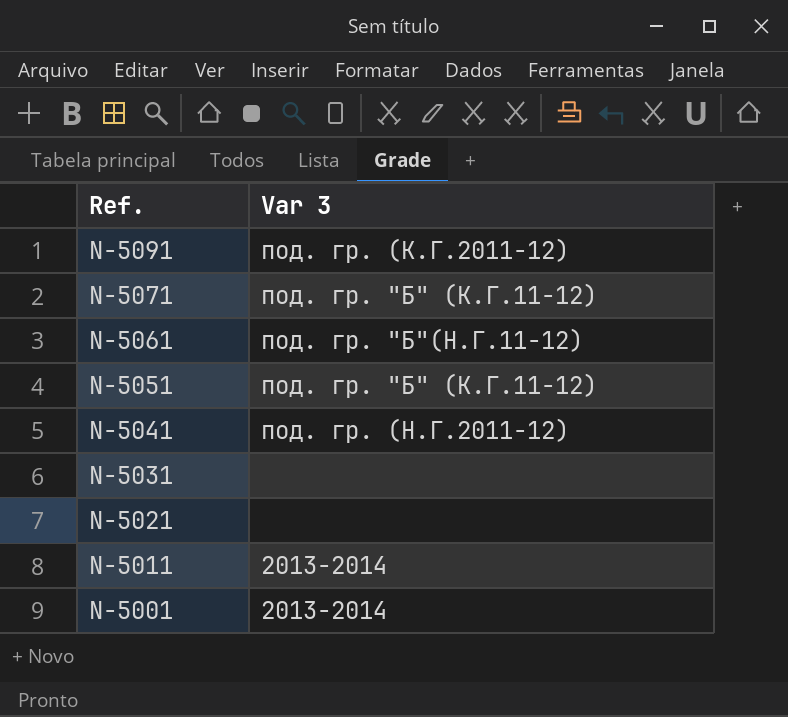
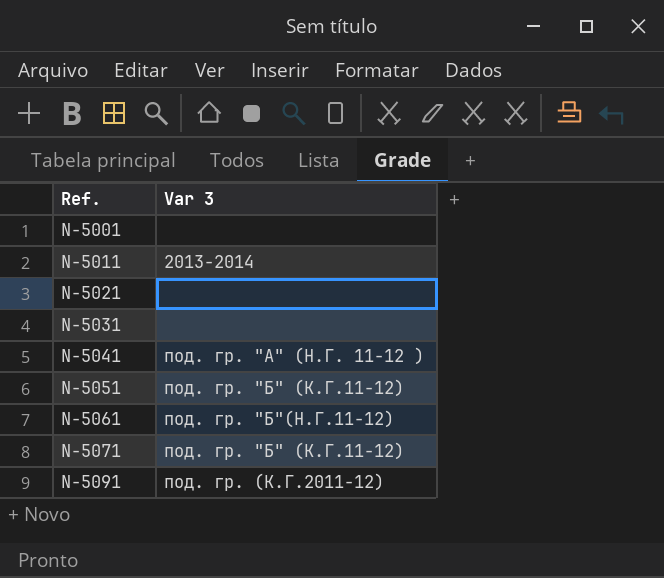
row order: Ref. descending -> Ref. ascending
N-5001 | Var 3: 2013-2014 -> none
N-5041 | Var 3: под. гр. (Н.Г.2011-12) -> под. гр. "А" (Н.Г. 11-12 )

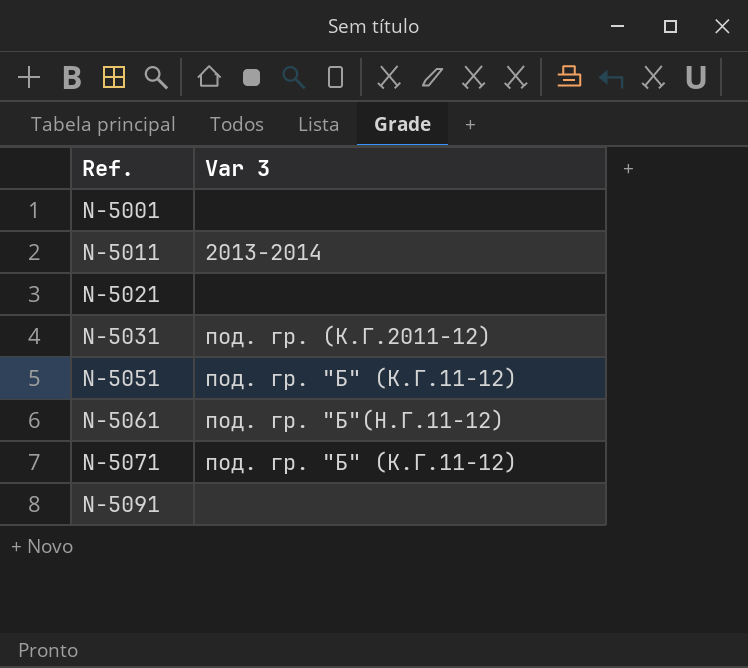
row N-5041: под. гр. "А" (Н.Г. 11-12 ) -> none
N-5031 | Var 3: none -> под. гр. (К.Г.2011-12)
N-5091 | Var 3: под. гр. (К.Г.2011-12) -> none

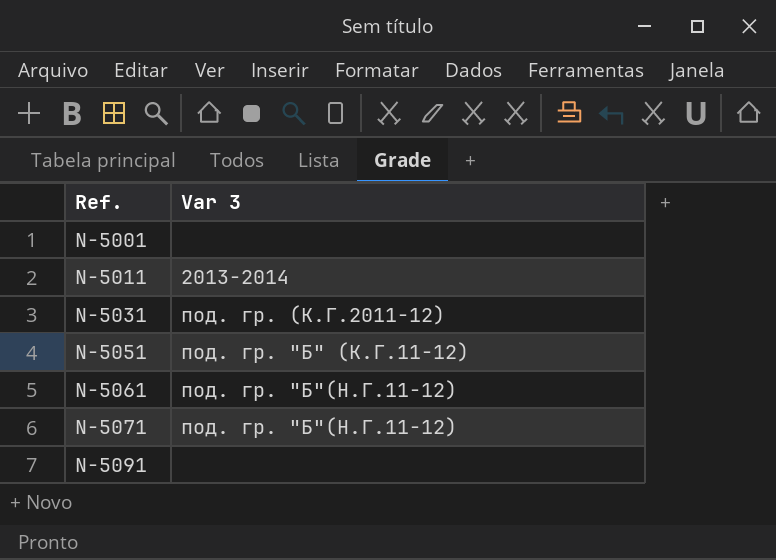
row N-5021: none -> none
N-5071 | Var 3: под. гр. "Б" (К.Г.11-12) -> под. гр. "Б"(Н.Г.11-12)

